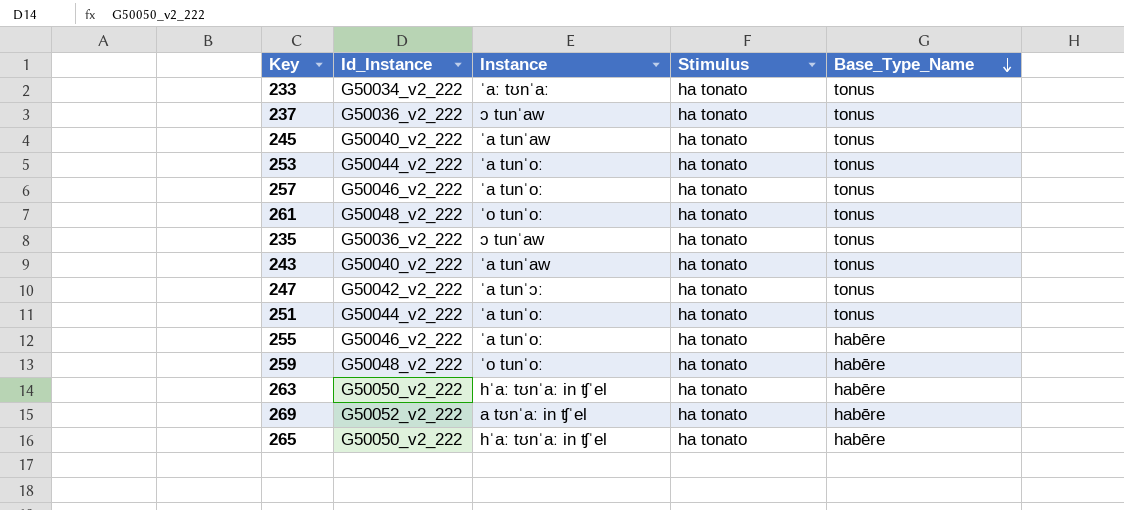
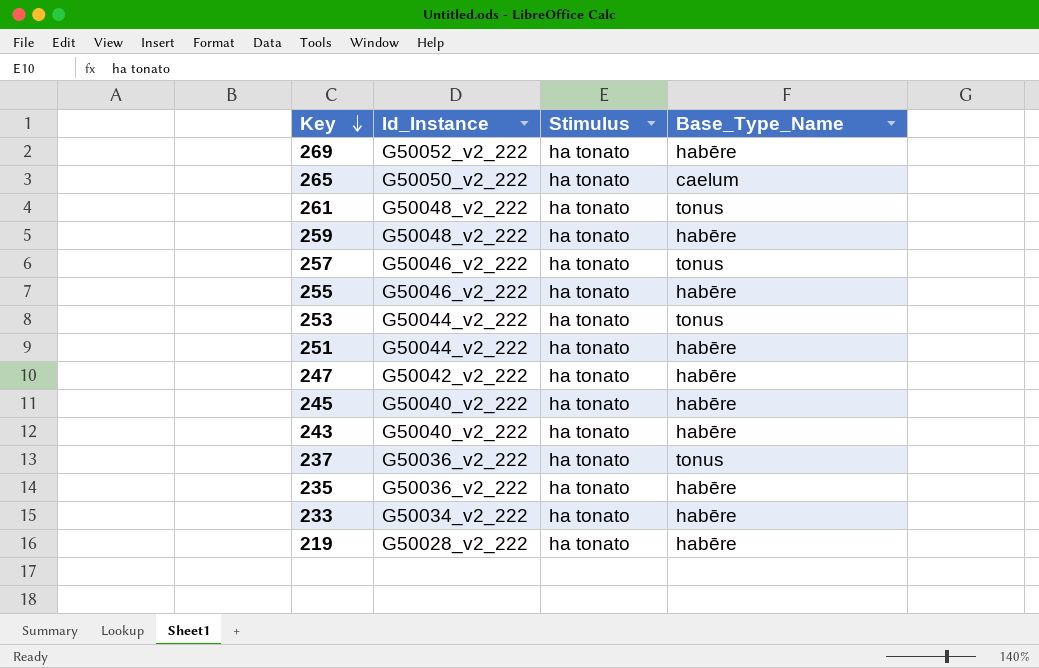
row order: Base_Type_Name descending -> Key descending
column Instance | position: 3 -> none
row 263: G50050_v2_222 | hˈaː tʊnˈaː in ʧˈel | ha tonato | habēre -> none
265 | Base_Type_Name: habēre -> caelum
251 | Base_Type_Name: tonus -> habēre
247 | Base_Type_Name: tonus -> habēre
245 | Base_Type_Name: tonus -> habēre
243 | Base_Type_Name: tonus -> habēre
235 | Base_Type_Name: tonus -> habēre
233 | Base_Type_Name: tonus -> habēre
row 219: none -> G50028_v2_222 | ha tonato | habēre

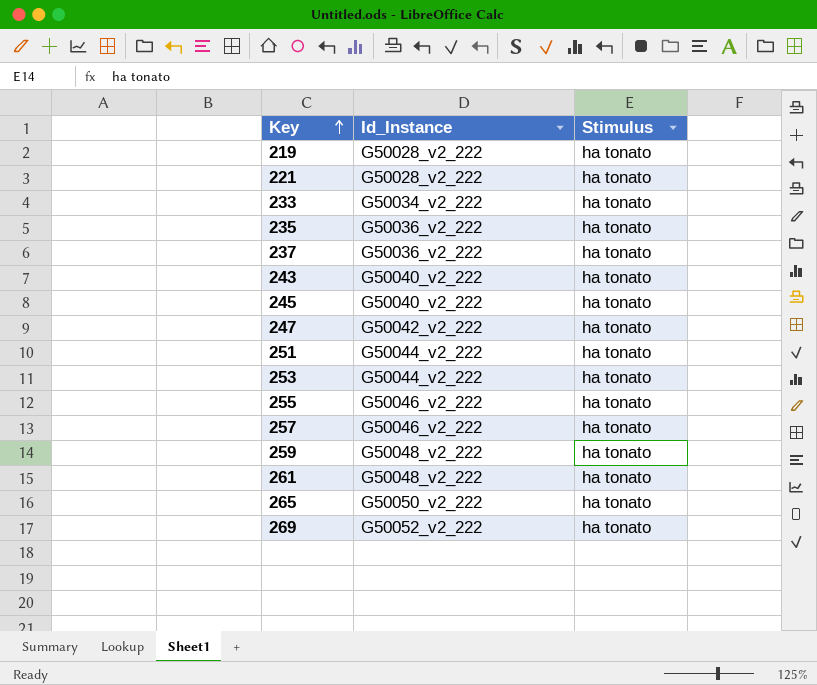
row order: Key descending -> Key ascending
column Base_Type_Name | position: 4 -> none
row 221: none -> G50028_v2_222 | ha tonato

